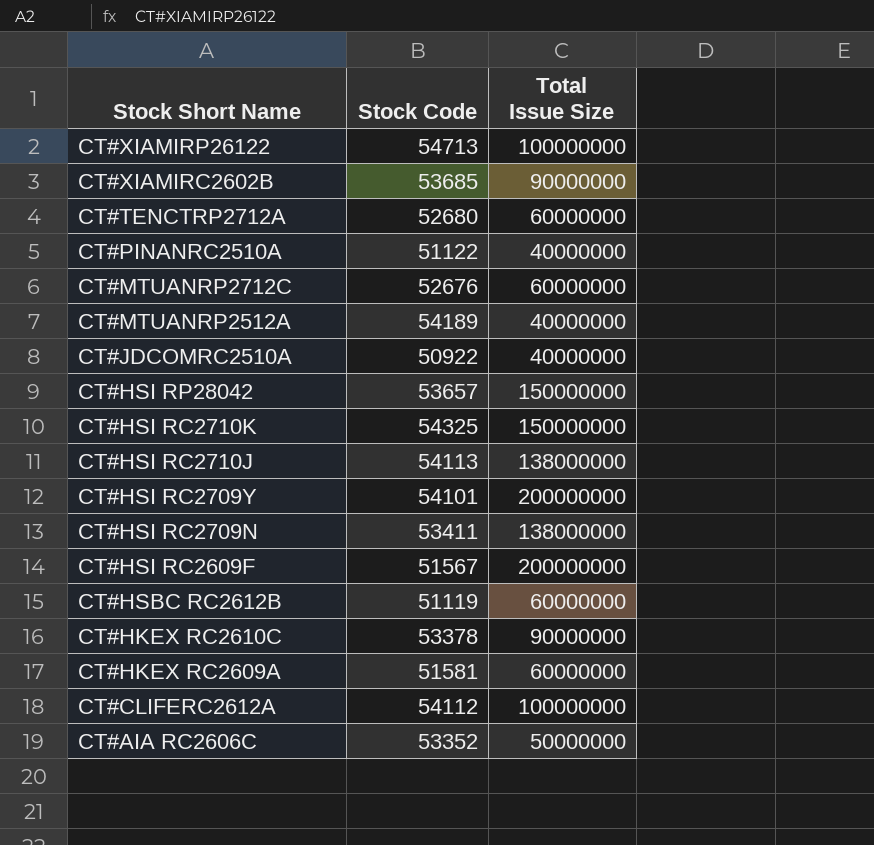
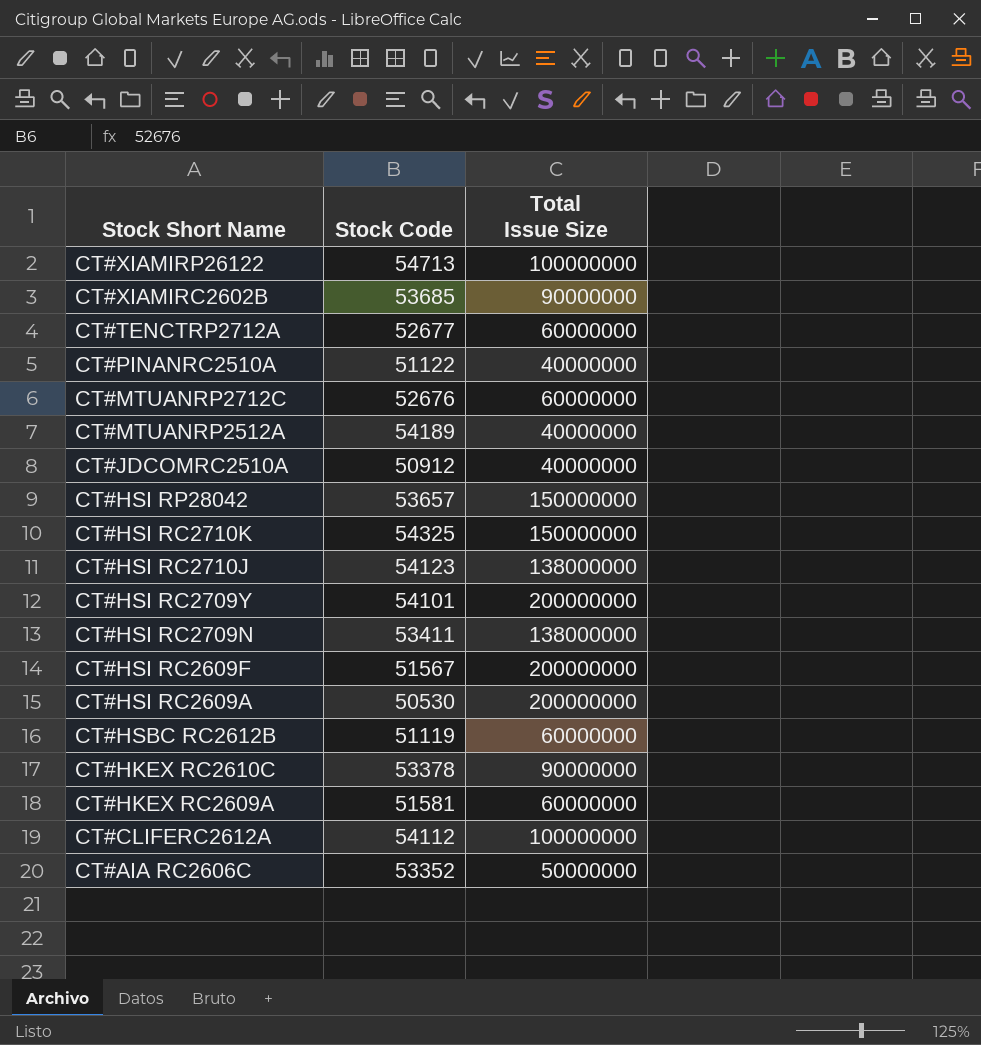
CT#TENCTRP2712A | Stock Code: 52680 -> 52677
CT#JDCOMRC2510A | Stock Code: 50922 -> 50912
CT#HSI RC2710J | Stock Code: 54113 -> 54123
row CT#HSI RC2609A: none -> 50530 | 200000000

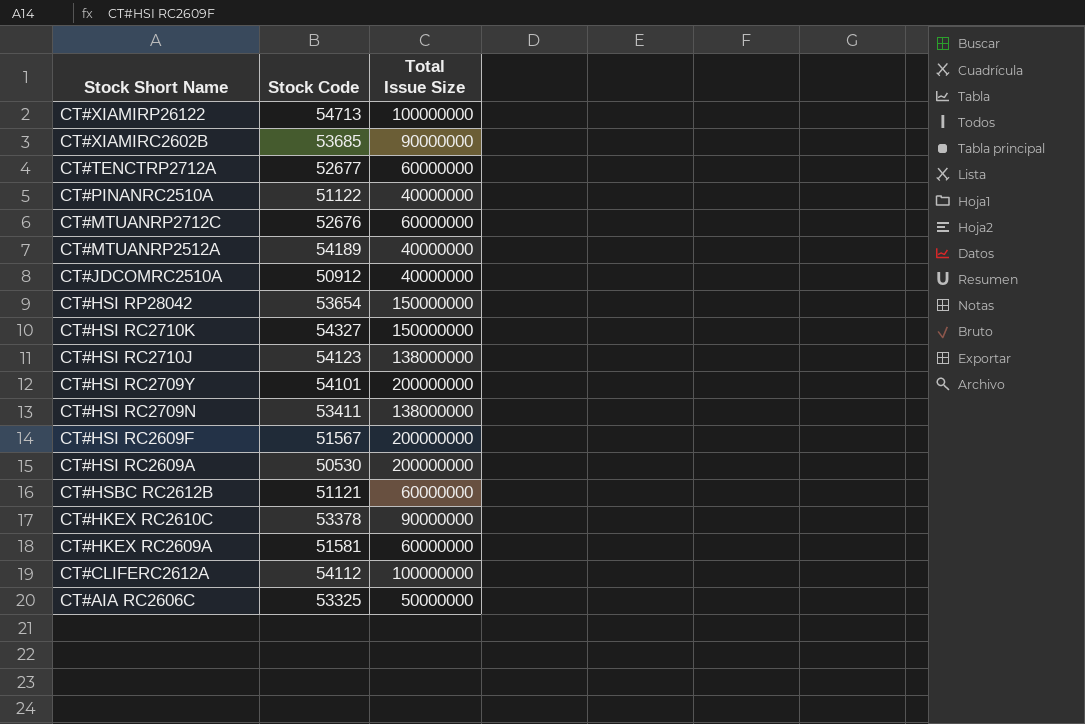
CT#HSI RP28042 | Stock Code: 53657 -> 53654
CT#HSI RC2710K | Stock Code: 54325 -> 54327
CT#HSBC RC2612B | Stock Code: 51119 -> 51121
CT#AIA RC2606C | Stock Code: 53352 -> 53325

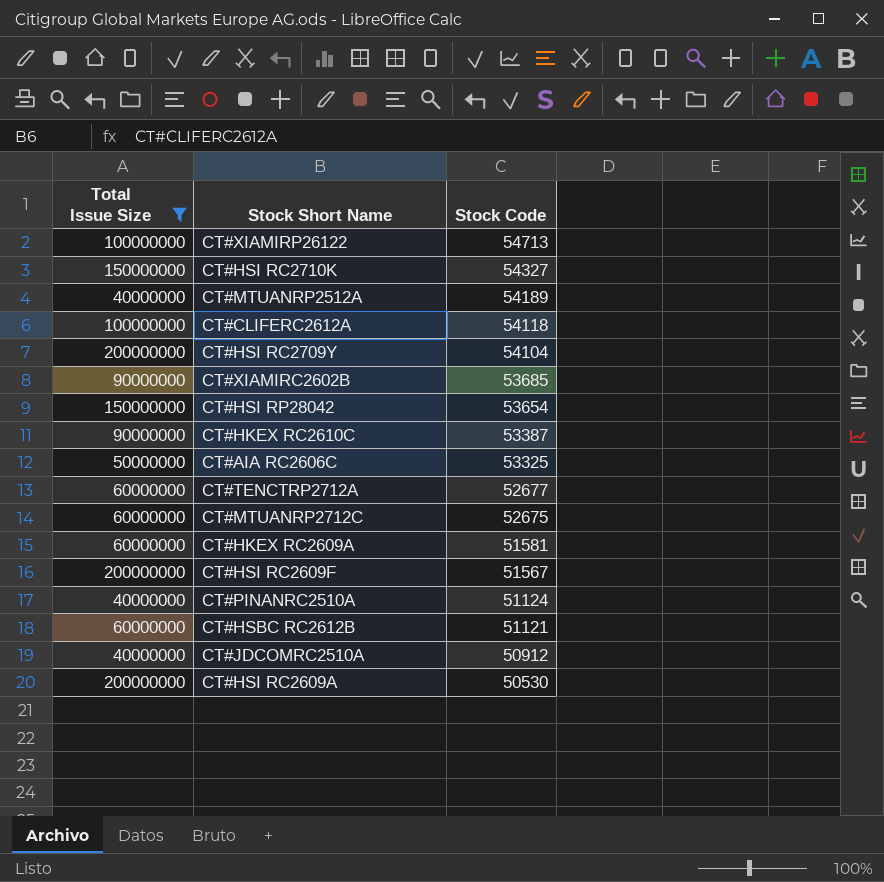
filter: none -> Total Issue Size != 138000000
row order: Stock Short Name descending -> Stock Code descending
column Total Issue Size | position: 3 -> 1
CT#CLIFERC2612A | Stock Code: 54112 -> 54118
CT#HSI RC2709Y | Stock Code: 54101 -> 54104
CT#HKEX RC2610C | Stock Code: 53378 -> 53387
CT#MTUANRP2712C | Stock Code: 52676 -> 52675
CT#PINANRC2510A | Stock Code: 51122 -> 51124

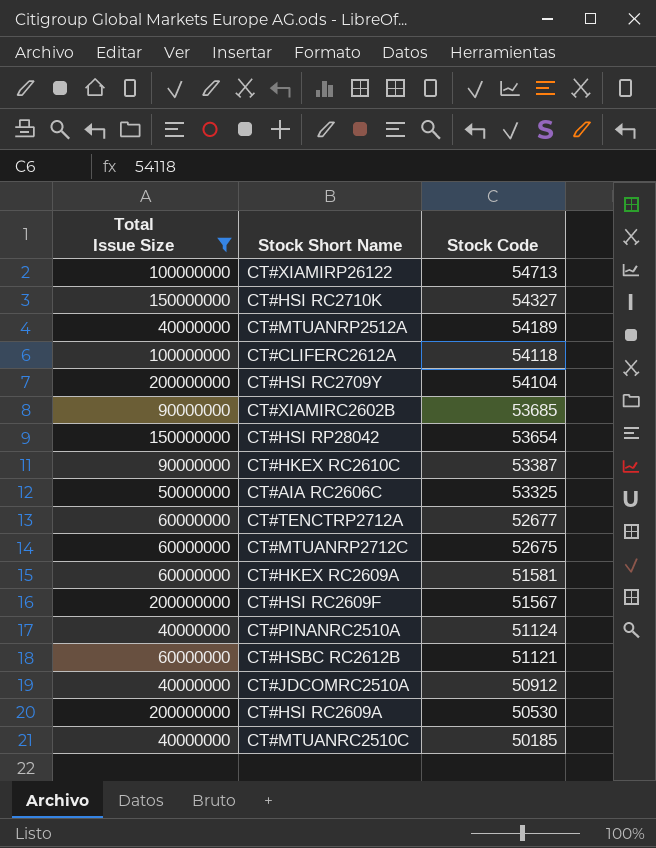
row CT#MTUANRC2510C: none -> 40000000 | 50185

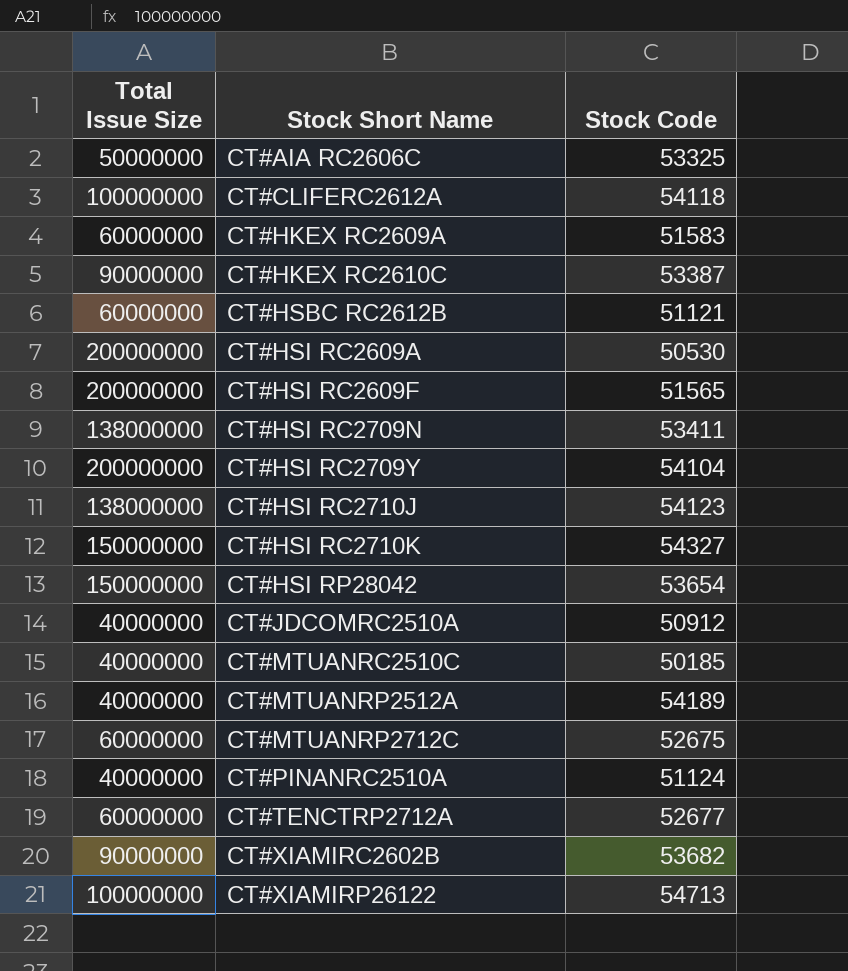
filter: Total Issue Size != 138000000 -> none
row order: Stock Code descending -> Stock Short Name ascending
CT#HKEX RC2609A | Stock Code: 51581 -> 51583
CT#HSI RC2609F | Stock Code: 51567 -> 51565
CT#XIAMIRC2602B | Stock Code: 53685 -> 53682

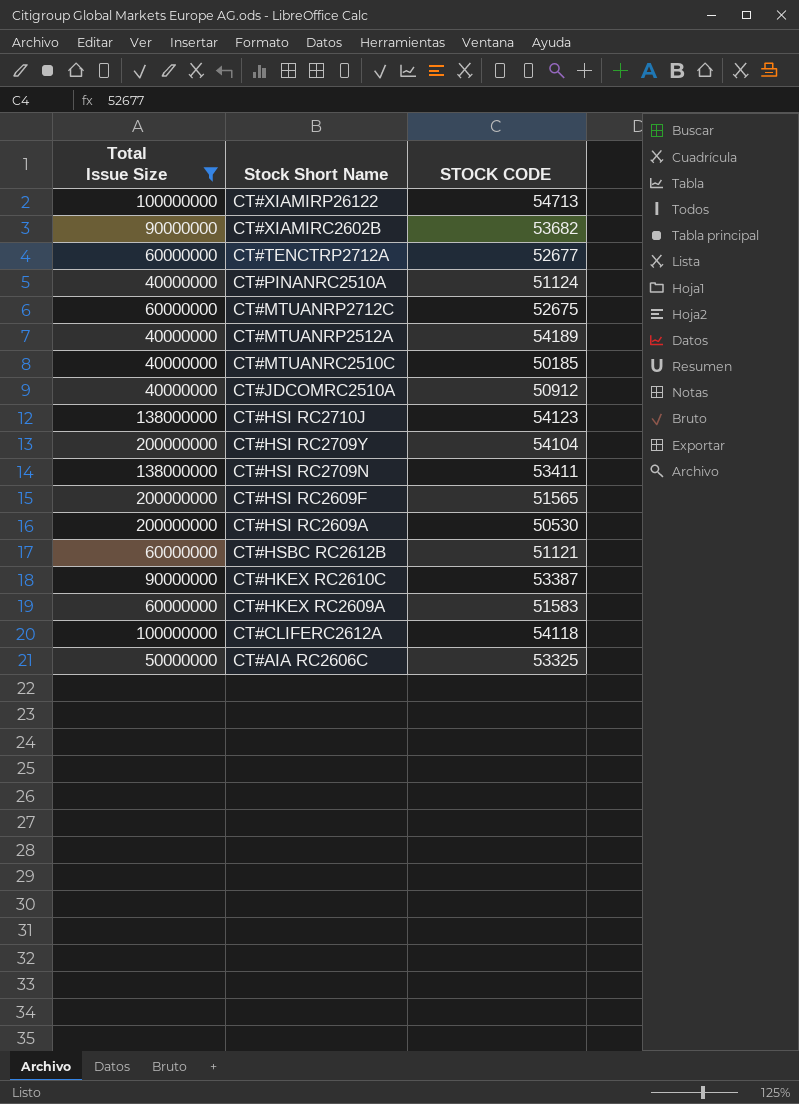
filter: none -> Total Issue Size != 150000000
row order: Stock Short Name ascending -> Stock Short Name descending
column name: Stock Code -> STOCK CODE

